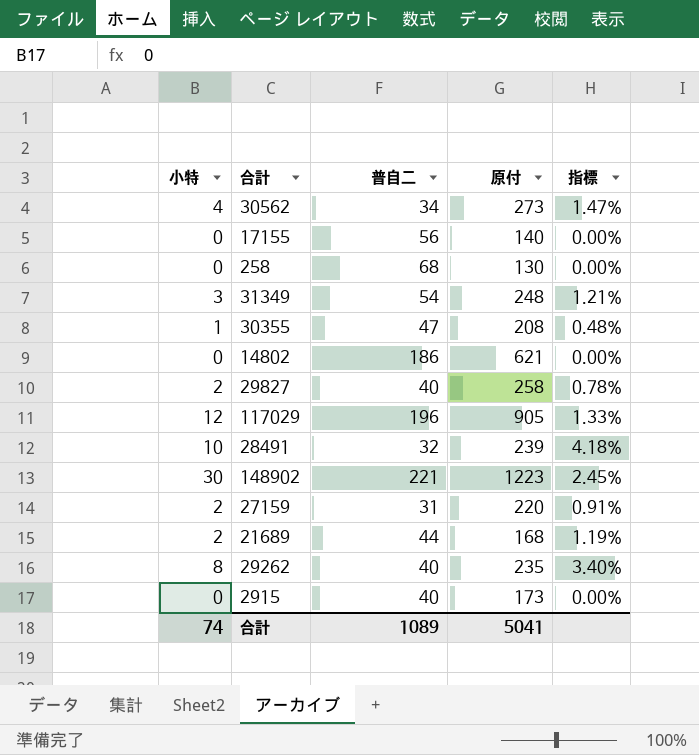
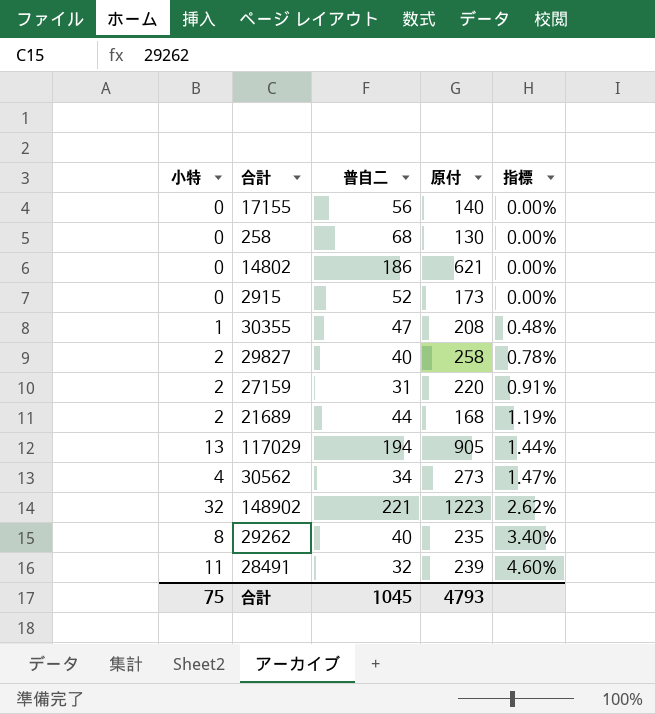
row order: none -> 指標 ascending
row 31349: 3 | 54 | 248 | 1.21% -> none
2915 | 普自二: 40 -> 52
117029 | 小特: 12 -> 13
117029 | 普自二: 196 -> 194
117029 | 指標: 1.33% -> 1.44%
148902 | 小特: 30 -> 32
148902 | 指標: 2.45% -> 2.62%
28491 | 小特: 10 -> 11
28491 | 指標: 4.18% -> 4.60%
合計 | 小特: 74 -> 75
合計 | 普自二: 1089 -> 1045
合計 | 原付: 5041 -> 4793

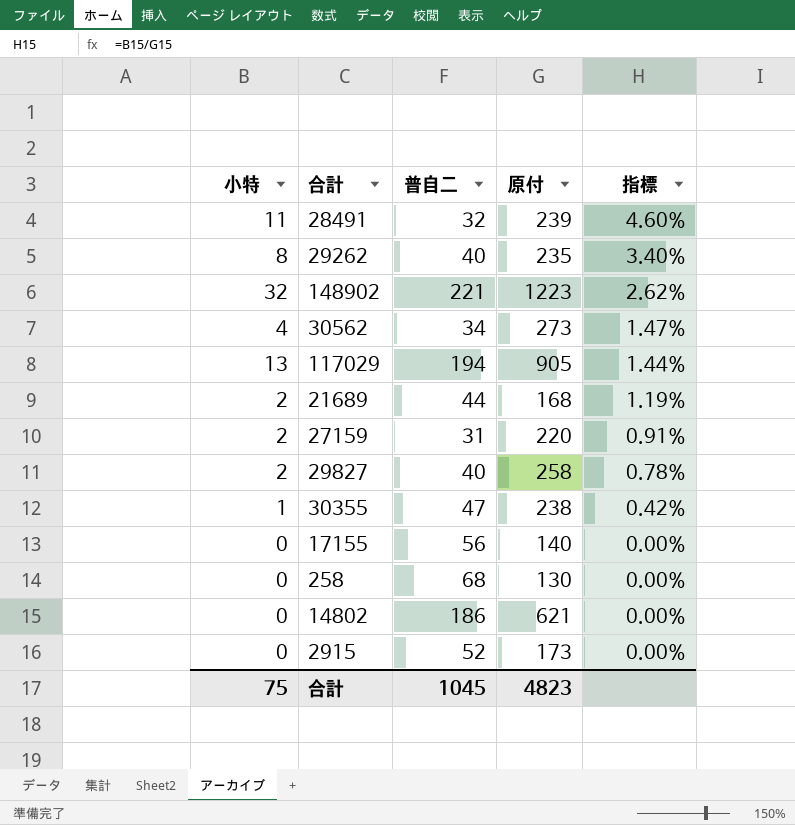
row order: 指標 ascending -> 指標 descending
30355 | 原付: 208 -> 238
30355 | 指標: 0.48% -> 0.42%
合計 | 原付: 4793 -> 4823

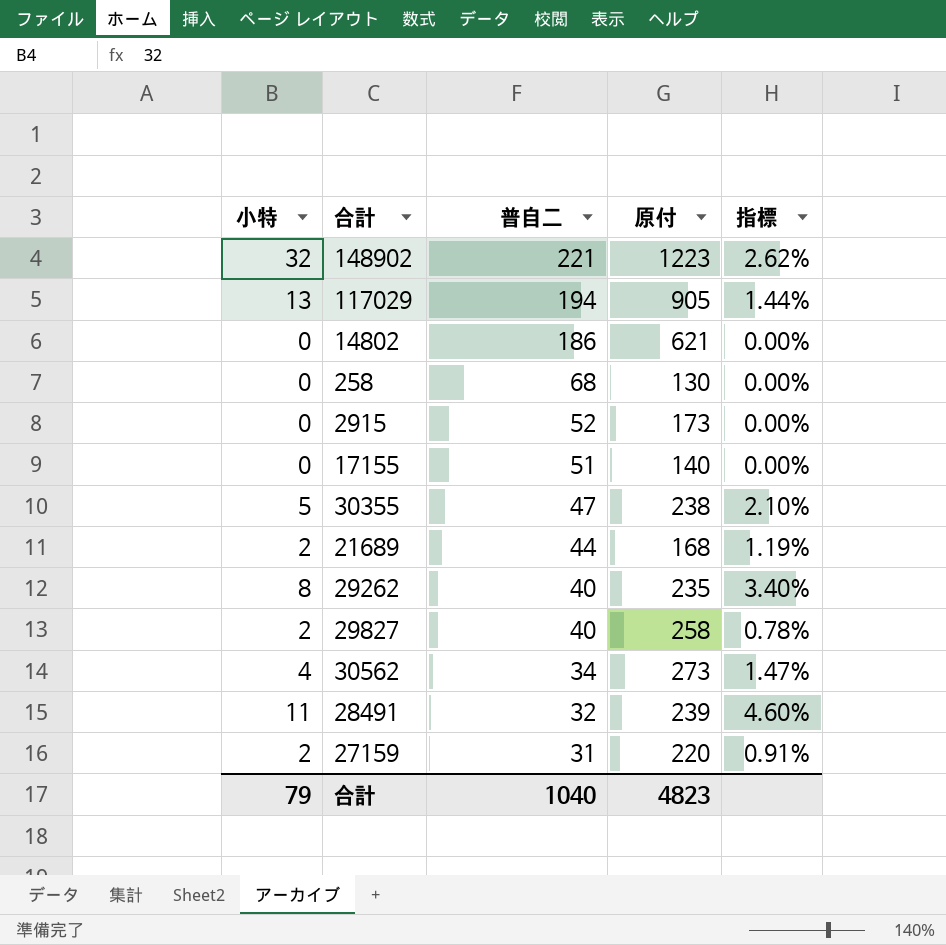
row order: 指標 descending -> 普自二 descending
17155 | 普自二: 56 -> 51
30355 | 小特: 1 -> 5
30355 | 指標: 0.42% -> 2.10%
合計 | 小特: 75 -> 79
合計 | 普自二: 1045 -> 1040

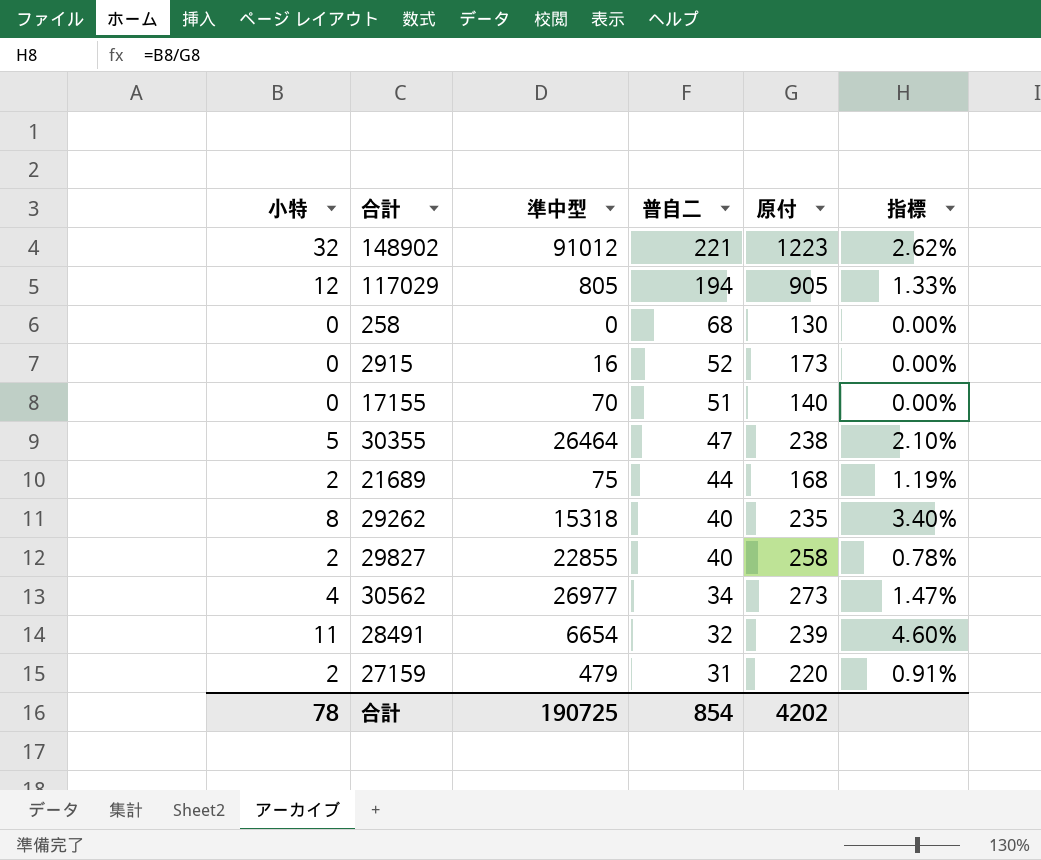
column 準中型 | position: none -> 3
row 14802: 0 | 186 | 621 | 0.00% -> none
117029 | 小特: 13 -> 12
117029 | 指標: 1.44% -> 1.33%
合計 | 小特: 79 -> 78
合計 | 普自二: 1040 -> 854
合計 | 原付: 4823 -> 4202

